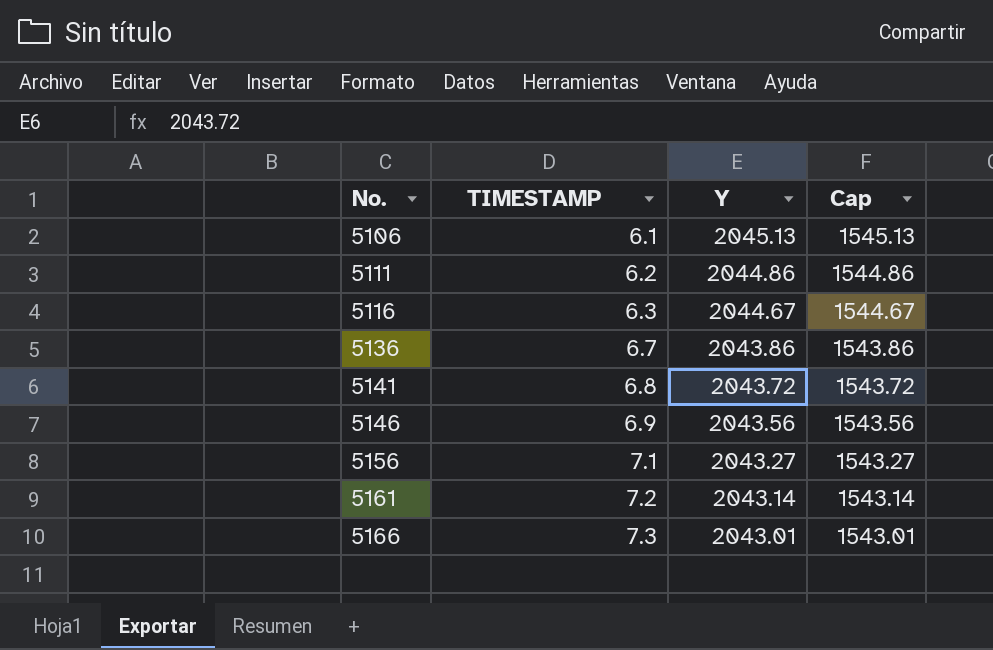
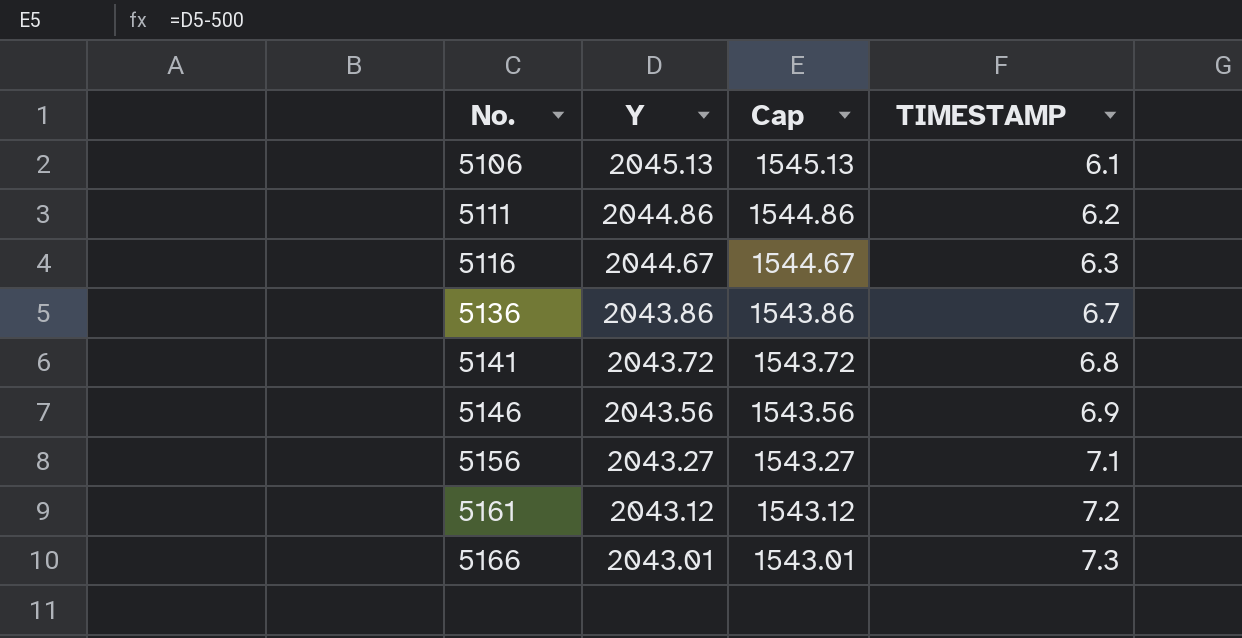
column TIMESTAMP | position: 2 -> 4
5161 | Y: 2043.14 -> 2043.12
5161 | Cap: 1543.14 -> 1543.12

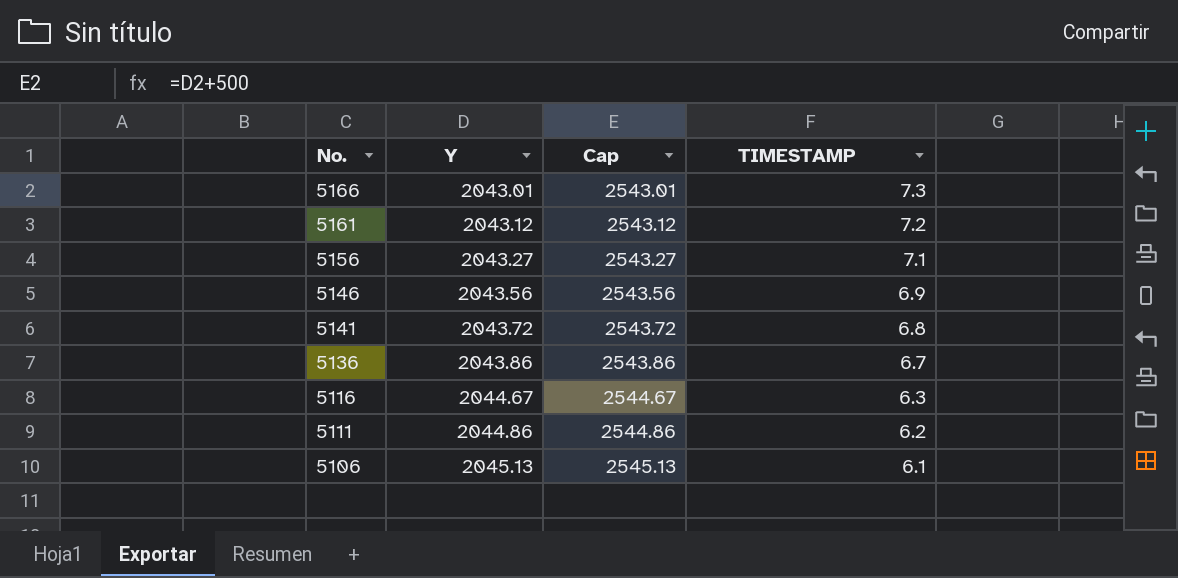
row order: No. ascending -> No. descending
column Cap | formula: [Y] - 500 -> [Y] + 500

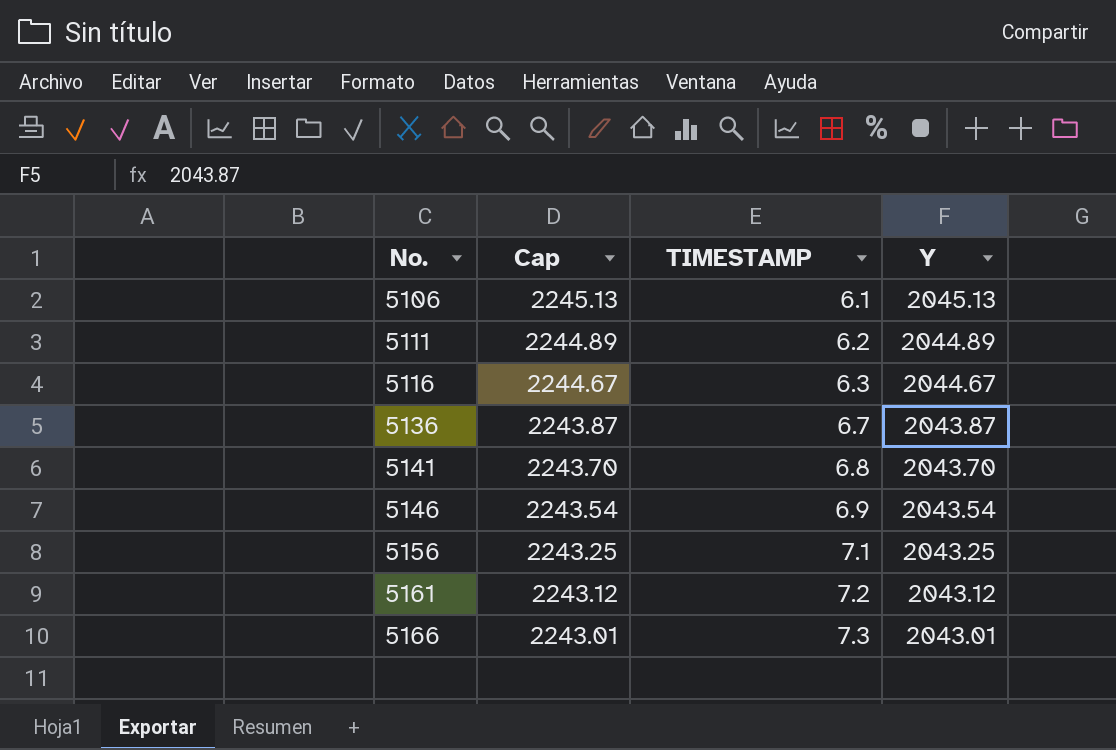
row order: No. descending -> No. ascending
column Cap | formula: [Y] + 500 -> [Y] + 200
column Y | position: 2 -> 4
5111 | Y: 2044.86 -> 2044.89
5136 | Y: 2043.86 -> 2043.87
5141 | Y: 2043.72 -> 2043.70
5146 | Y: 2043.56 -> 2043.54
5156 | Y: 2043.27 -> 2043.25

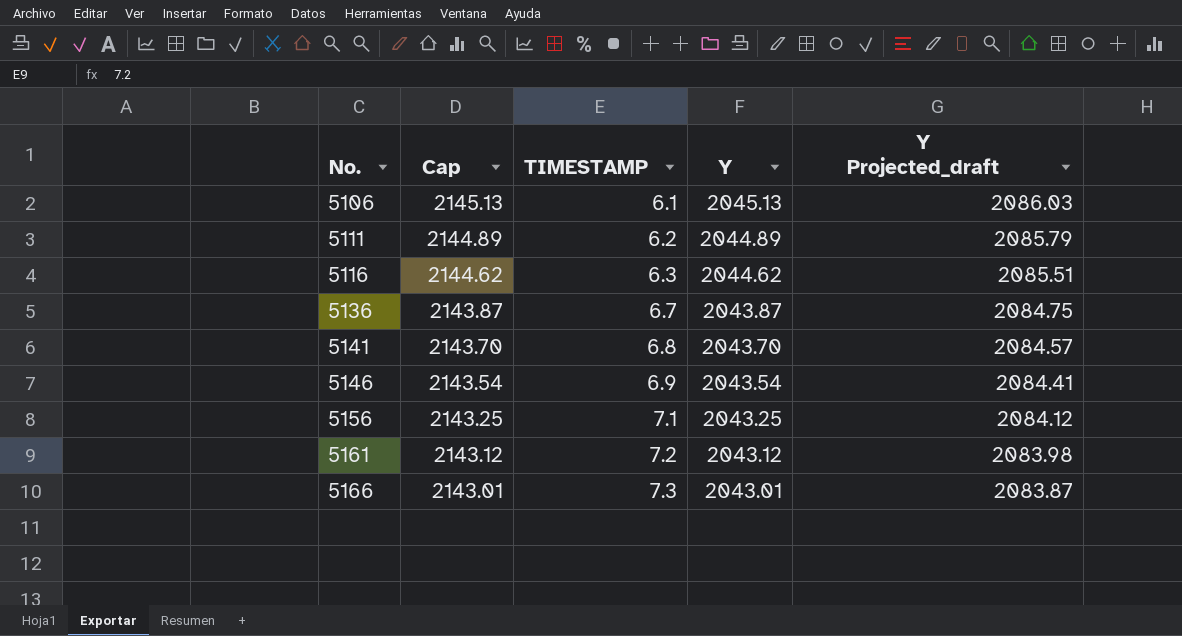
column Cap | formula: [Y] + 200 -> [Y] + 100
column Y Projected_draft | formula: none -> [Y] * 1.02
5116 | Y: 2044.67 -> 2044.62

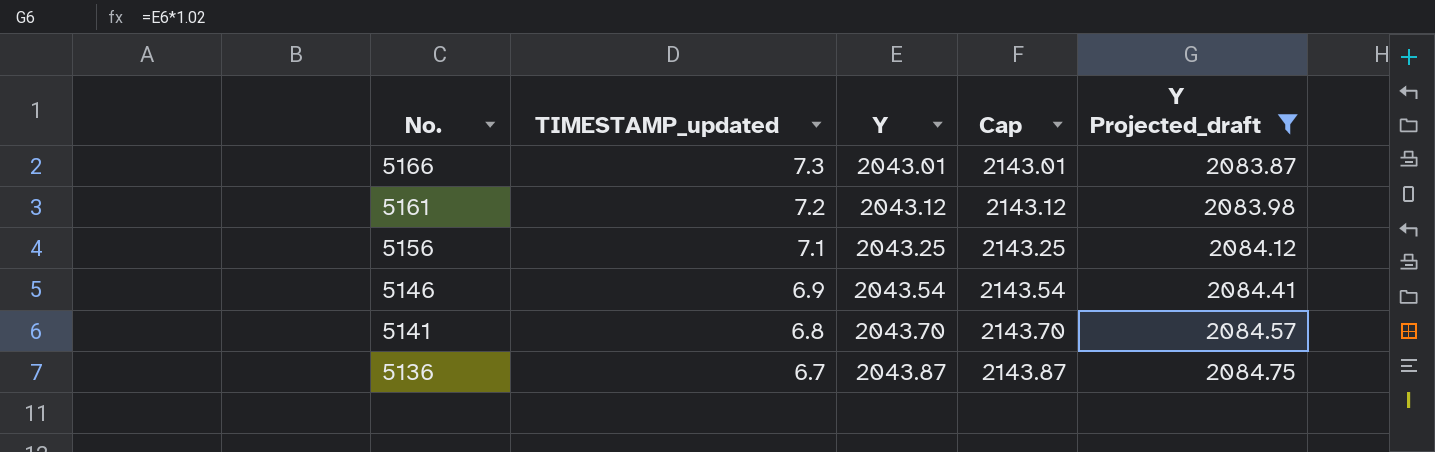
filter: none -> Y Projected_draft <= 2084.75
row order: No. ascending -> No. descending
column name: TIMESTAMP -> TIMESTAMP_updated
column Cap | position: 2 -> 4

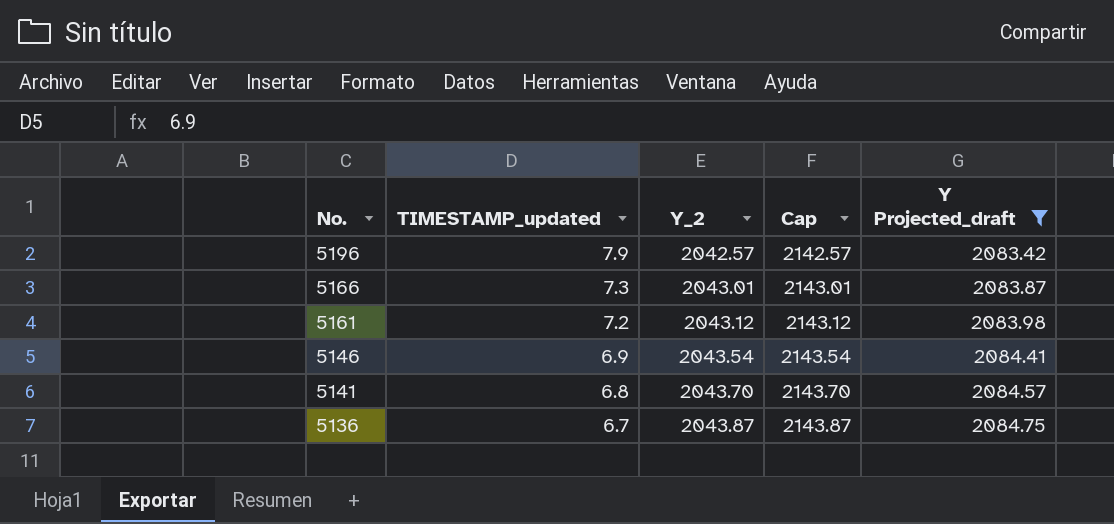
column name: Y -> Y_2
row 5156: 7.1 | 2043.25 | 2143.25 | 2084.12 -> none
row 5196: none -> 7.9 | 2042.57 | 2142.57 | 2083.42

